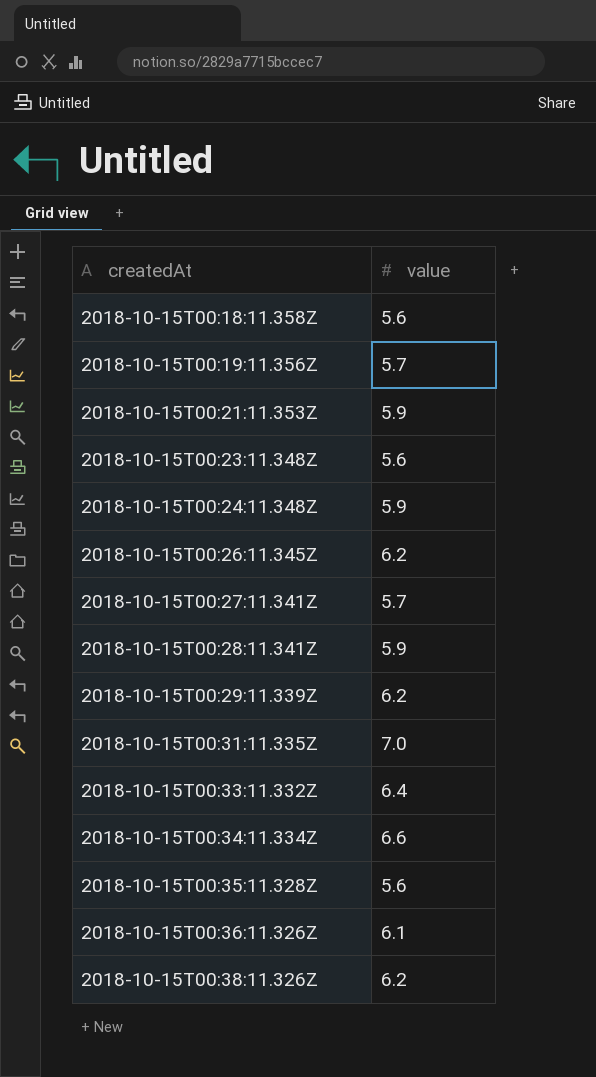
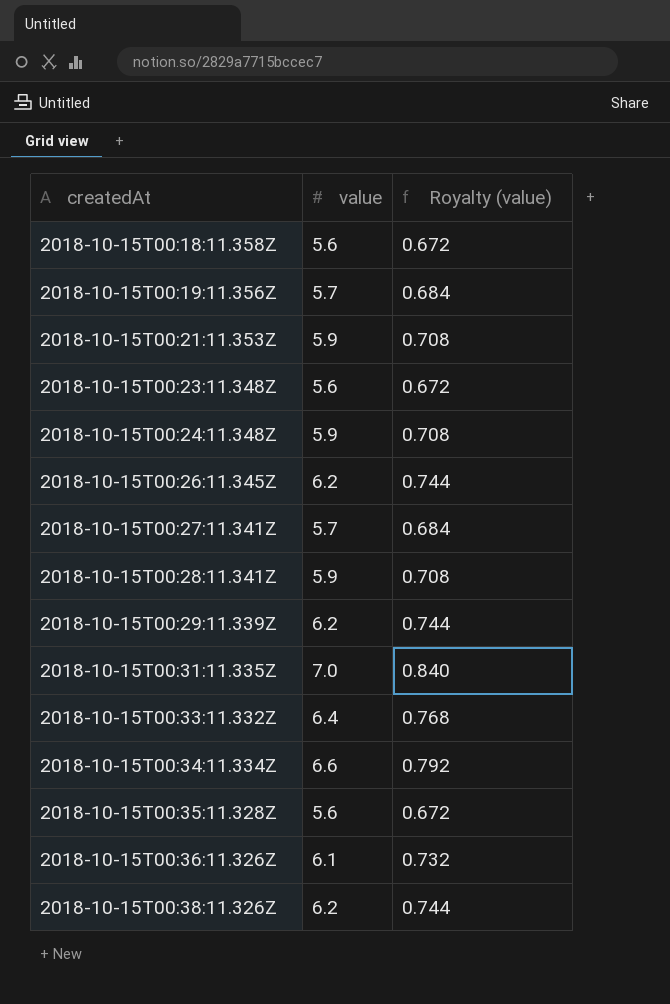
column Royalty (value) | formula: none -> [value] * 0.12

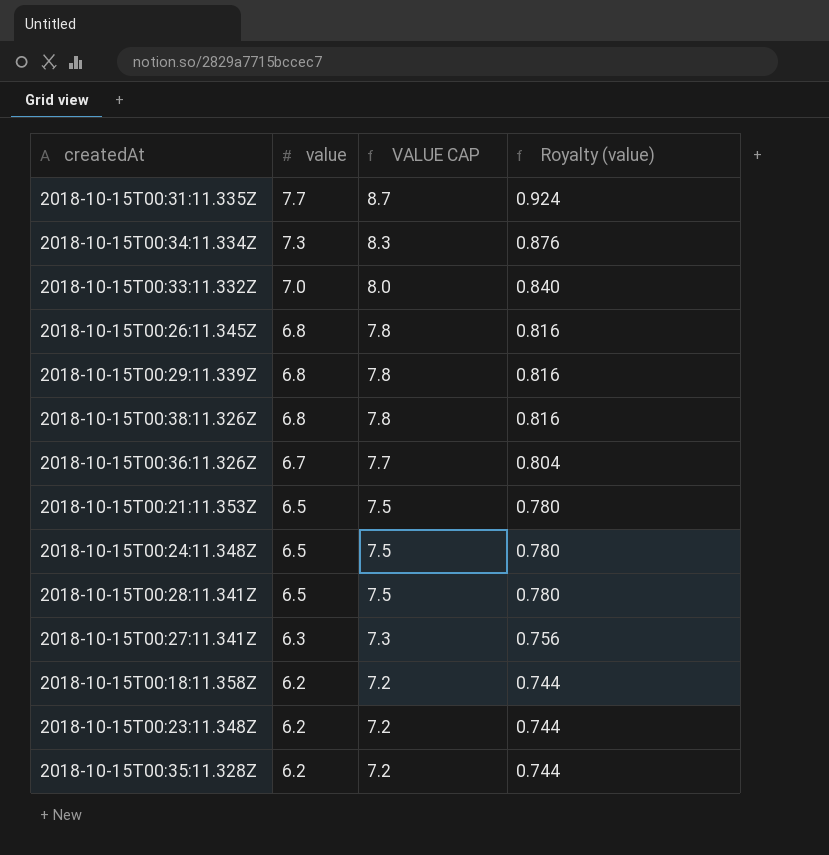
row order: createdAt ascending -> value descending
column VALUE CAP | formula: none -> [value] + 1
row 2018-10-15T00:19:11.356Z: 5.7 | 0.684 -> none
2018-10-15T00:31:11.335Z | value: 7.0 -> 7.7
2018-10-15T00:31:11.335Z | Royalty (value): 0.840 -> 0.924
2018-10-15T00:34:11.334Z | value: 6.6 -> 7.3
2018-10-15T00:34:11.334Z | Royalty (value): 0.792 -> 0.876
2018-10-15T00:33:11.332Z | value: 6.4 -> 7.0
2018-10-15T00:33:11.332Z | Royalty (value): 0.768 -> 0.840
2018-10-15T00:26:11.345Z | value: 6.2 -> 6.8
2018-10-15T00:26:11.345Z | Royalty (value): 0.744 -> 0.816
2018-10-15T00:29:11.339Z | value: 6.2 -> 6.8
2018-10-15T00:29:11.339Z | Royalty (value): 0.744 -> 0.816
2018-10-15T00:38:11.326Z | value: 6.2 -> 6.8
2018-10-15T00:38:11.326Z | Royalty (value): 0.744 -> 0.816
2018-10-15T00:36:11.326Z | value: 6.1 -> 6.7
2018-10-15T00:36:11.326Z | Royalty (value): 0.732 -> 0.804
2018-10-15T00:21:11.353Z | value: 5.9 -> 6.5
2018-10-15T00:21:11.353Z | Royalty (value): 0.708 -> 0.780
2018-10-15T00:24:11.348Z | value: 5.9 -> 6.5
2018-10-15T00:24:11.348Z | Royalty (value): 0.708 -> 0.780
2018-10-15T00:28:11.341Z | value: 5.9 -> 6.5
2018-10-15T00:28:11.341Z | Royalty (value): 0.708 -> 0.780
2018-10-15T00:27:11.341Z | value: 5.7 -> 6.3
2018-10-15T00:27:11.341Z | Royalty (value): 0.684 -> 0.756
2018-10-15T00:18:11.358Z | value: 5.6 -> 6.2
2018-10-15T00:18:11.358Z | Royalty (value): 0.672 -> 0.744
2018-10-15T00:23:11.348Z | value: 5.6 -> 6.2
2018-10-15T00:23:11.348Z | Royalty (value): 0.672 -> 0.744
2018-10-15T00:35:11.328Z | value: 5.6 -> 6.2
2018-10-15T00:35:11.328Z | Royalty (value): 0.672 -> 0.744

